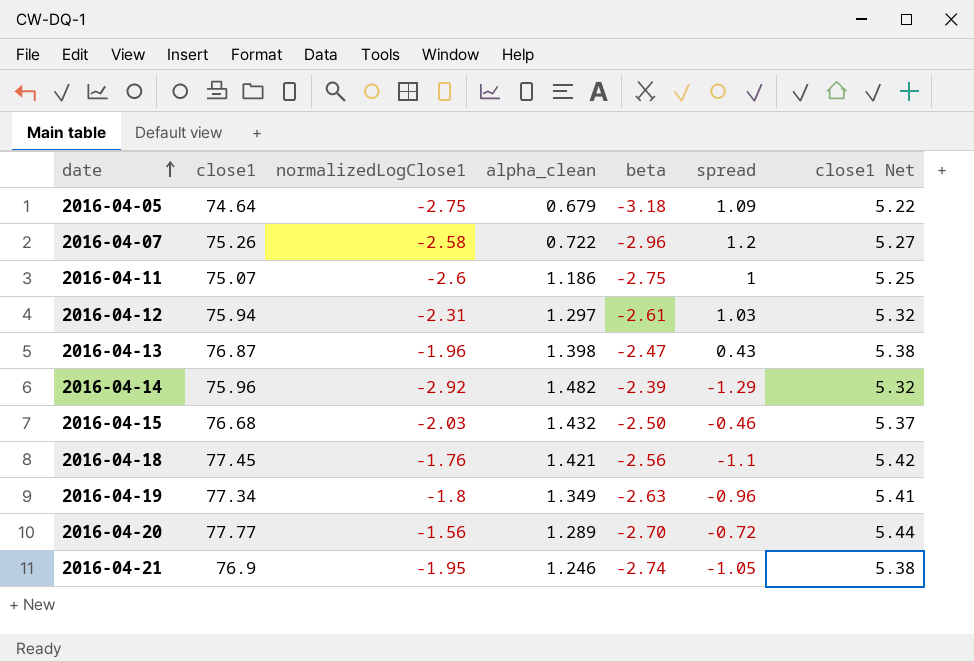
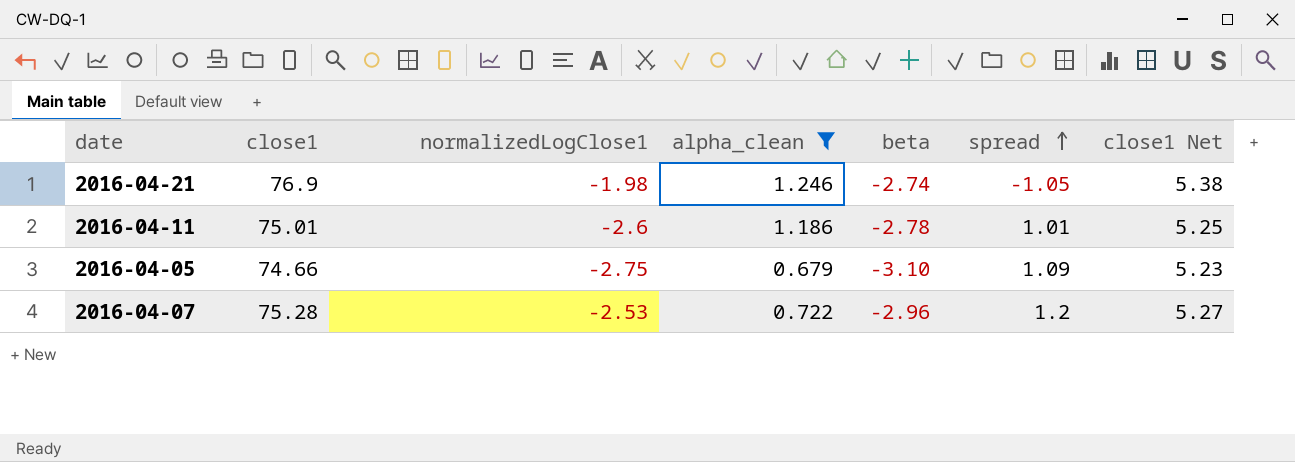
filter: none -> alpha_clean <= 1.246
row order: date ascending -> spread ascending
2016-04-21 | normalizedLogClose1: -1.95 -> -1.98
2016-04-11 | close1: 75.07 -> 75.01
2016-04-11 | beta: -2.75 -> -2.78
2016-04-11 | spread: 1 -> 1.01
2016-04-05 | close1: 74.64 -> 74.66
2016-04-05 | beta: -3.18 -> -3.10
2016-04-05 | close1 Net: 5.22 -> 5.23
2016-04-07 | close1: 75.26 -> 75.28
2016-04-07 | normalizedLogClose1: -2.58 -> -2.53

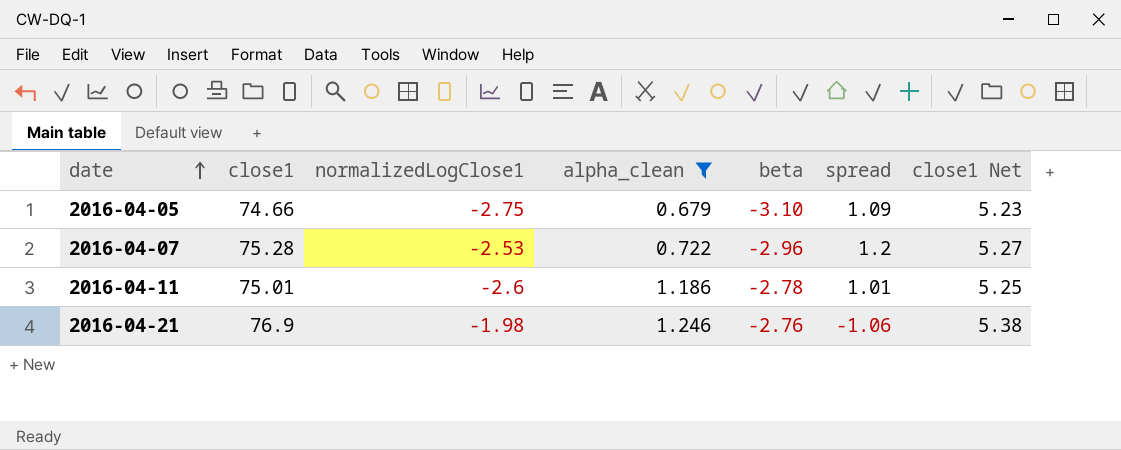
row order: spread ascending -> date ascending
2016-04-21 | beta: -2.74 -> -2.76
2016-04-21 | spread: -1.05 -> -1.06

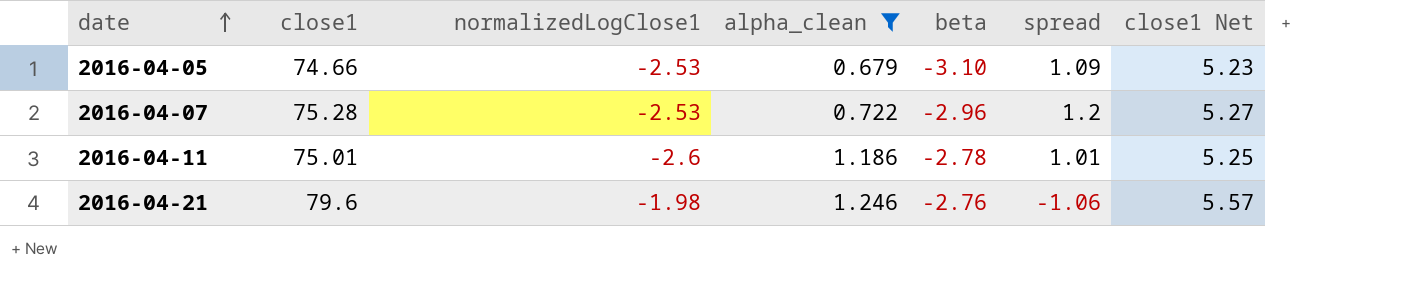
2016-04-05 | normalizedLogClose1: -2.75 -> -2.53
2016-04-21 | close1: 76.9 -> 79.6
2016-04-21 | close1 Net: 5.38 -> 5.57

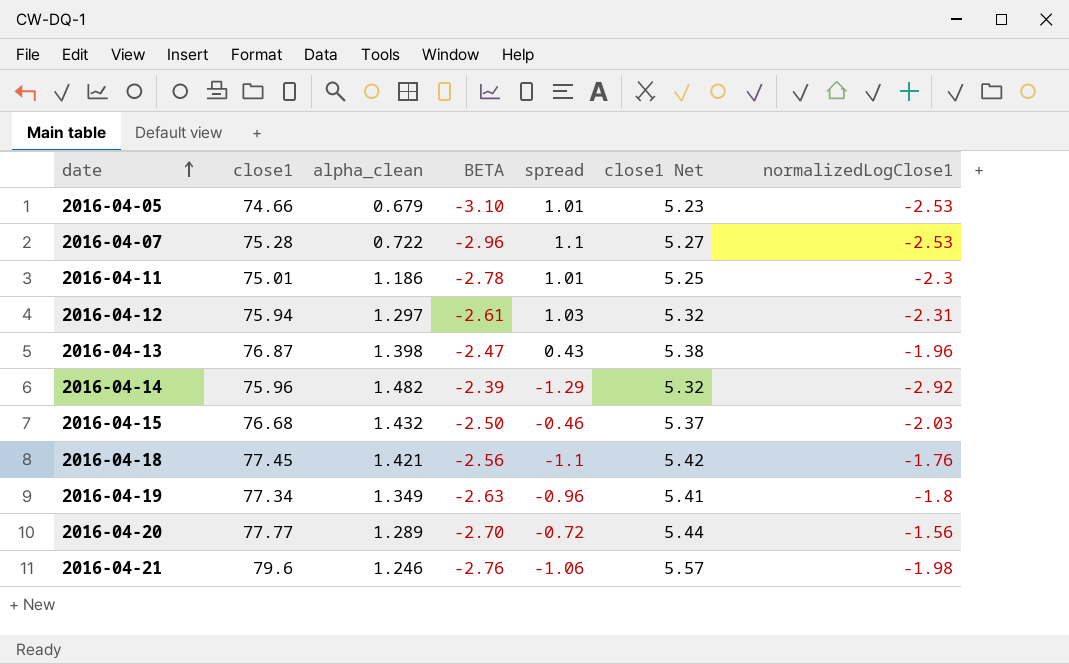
filter: alpha_clean <= 1.246 -> none
column name: beta -> BETA
column normalizedLogClose1 | position: 3 -> 7
2016-04-05 | spread: 1.09 -> 1.01
2016-04-07 | spread: 1.2 -> 1.1
2016-04-11 | normalizedLogClose1: -2.6 -> -2.3

